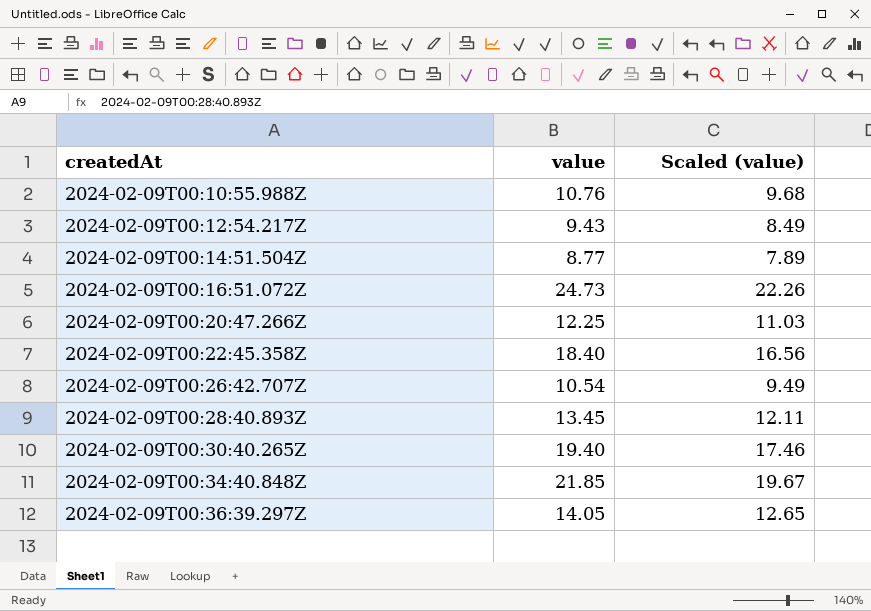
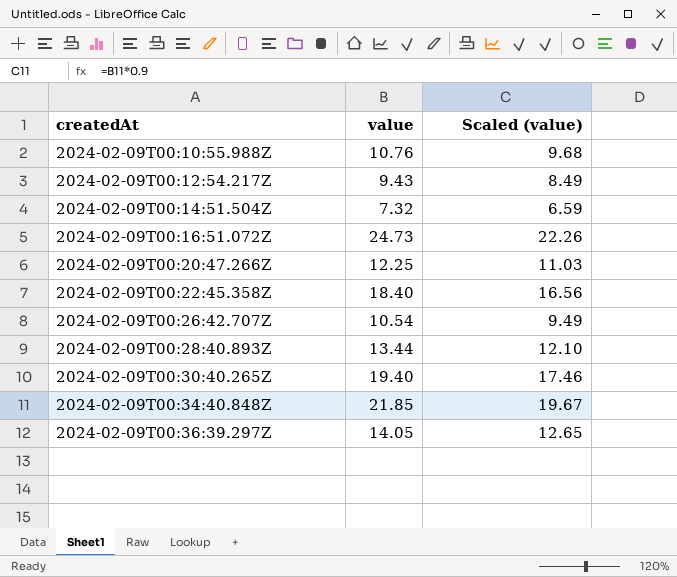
2024-02-09T00:14:51.504Z | value: 8.77 -> 7.32
2024-02-09T00:14:51.504Z | Scaled (value): 7.89 -> 6.59
2024-02-09T00:28:40.893Z | value: 13.45 -> 13.44
2024-02-09T00:28:40.893Z | Scaled (value): 12.11 -> 12.10

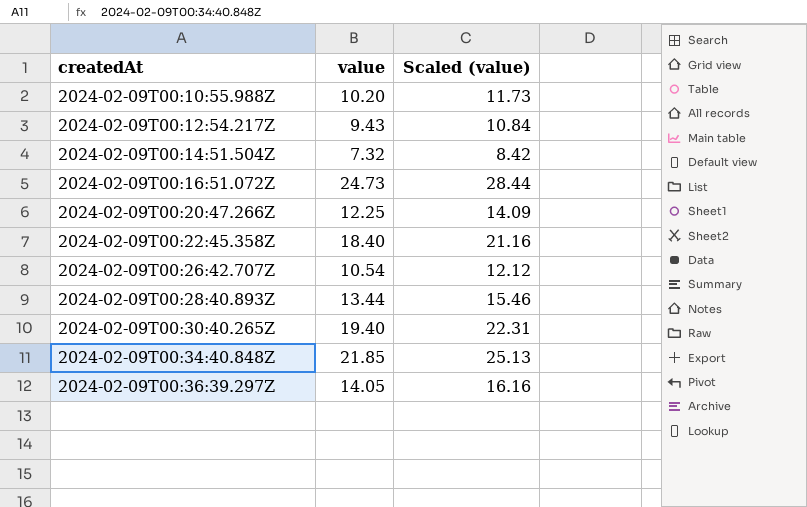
column Scaled (value) | formula: [value] * 0.9 -> [value] * 1.15
2024-02-09T00:10:55.988Z | value: 10.76 -> 10.20

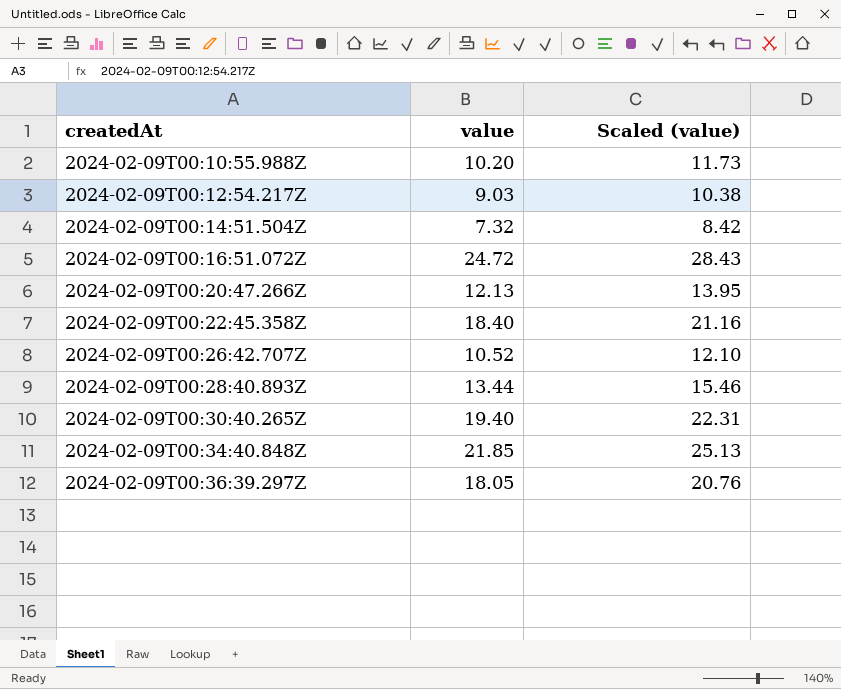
2024-02-09T00:12:54.217Z | value: 9.43 -> 9.03
2024-02-09T00:12:54.217Z | Scaled (value): 10.84 -> 10.38
2024-02-09T00:16:51.072Z | value: 24.73 -> 24.72
2024-02-09T00:16:51.072Z | Scaled (value): 28.44 -> 28.43
2024-02-09T00:20:47.266Z | value: 12.25 -> 12.13
2024-02-09T00:20:47.266Z | Scaled (value): 14.09 -> 13.95
2024-02-09T00:26:42.707Z | value: 10.54 -> 10.52
2024-02-09T00:26:42.707Z | Scaled (value): 12.12 -> 12.10
2024-02-09T00:36:39.297Z | value: 14.05 -> 18.05
2024-02-09T00:36:39.297Z | Scaled (value): 16.16 -> 20.76

